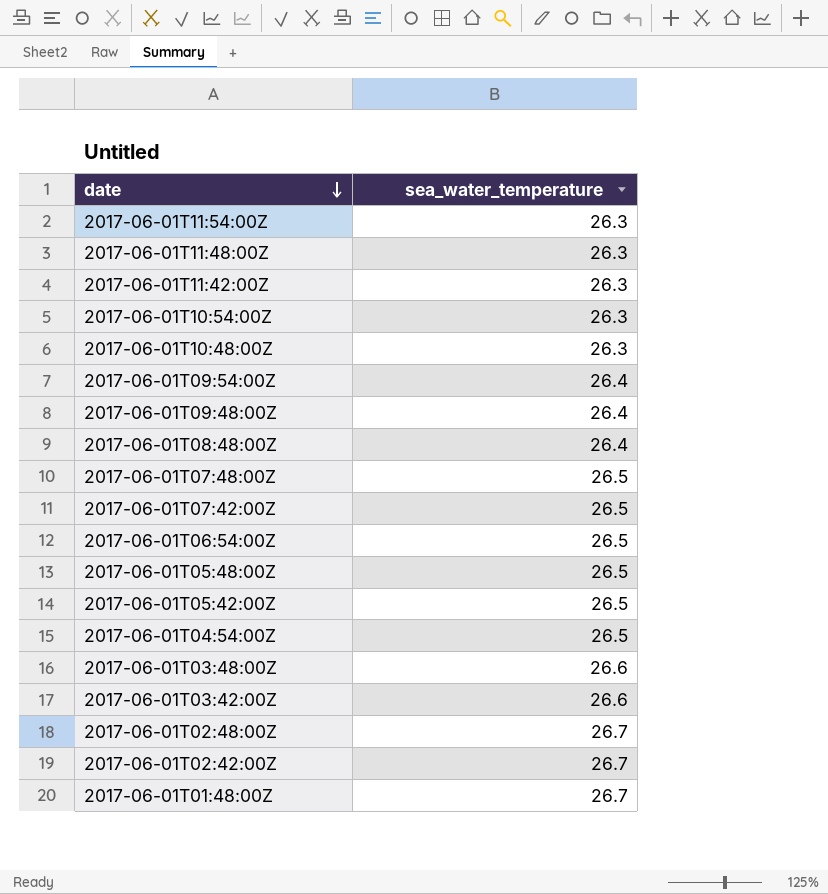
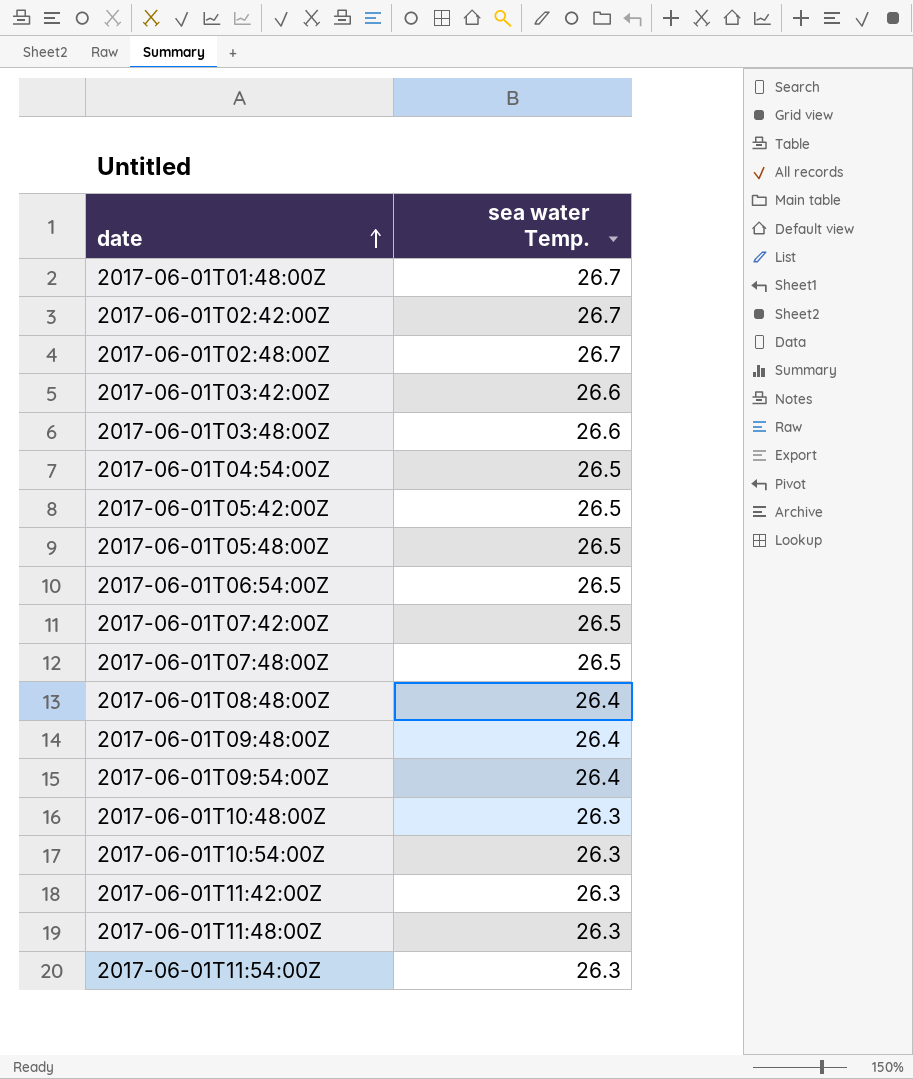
row order: date descending -> date ascending
column name: sea_water_temperature -> sea water Temp.

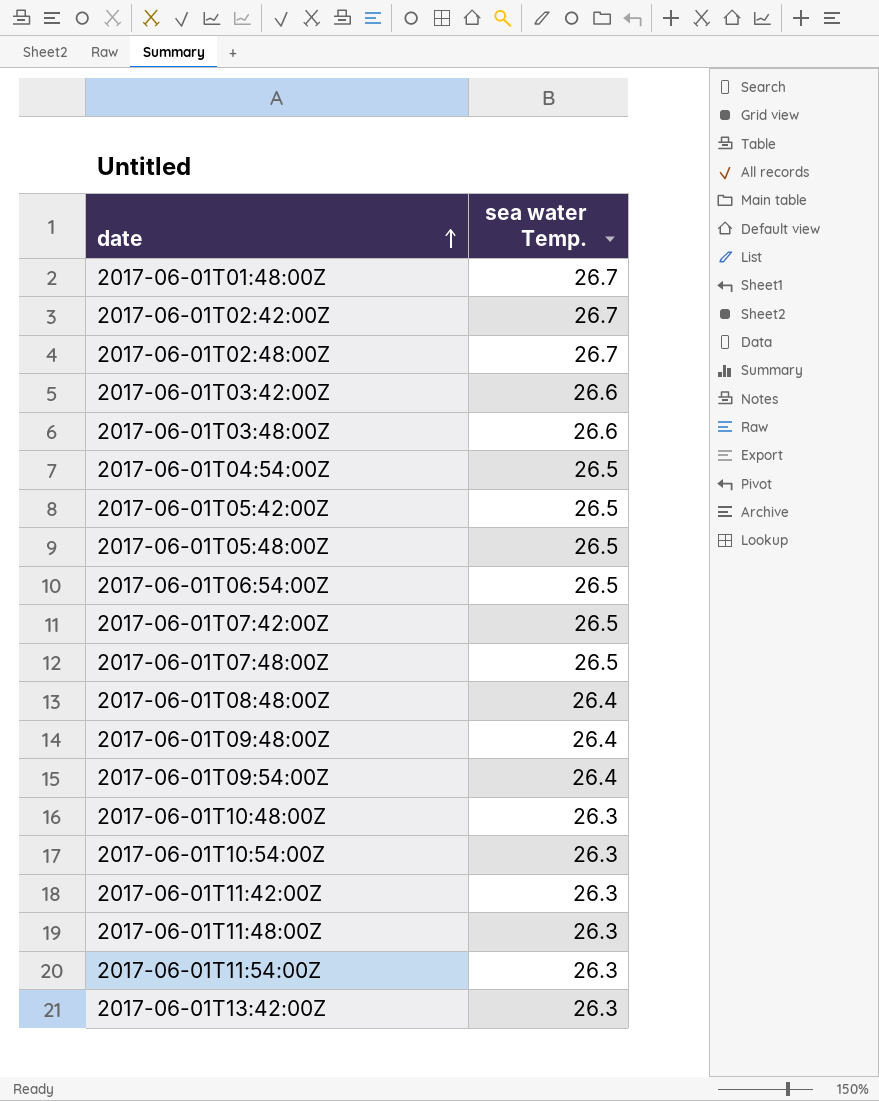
row 2017-06-01T13:42:00Z: none -> 26.3

